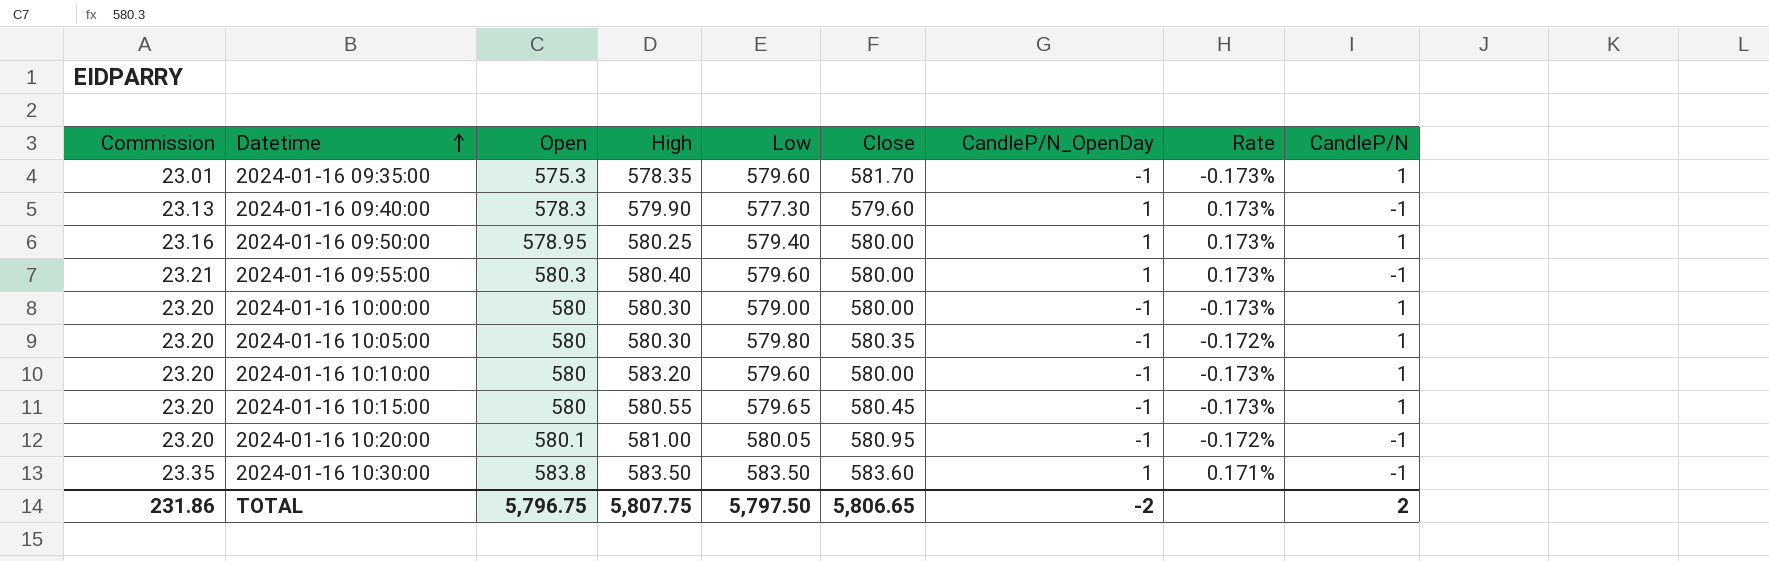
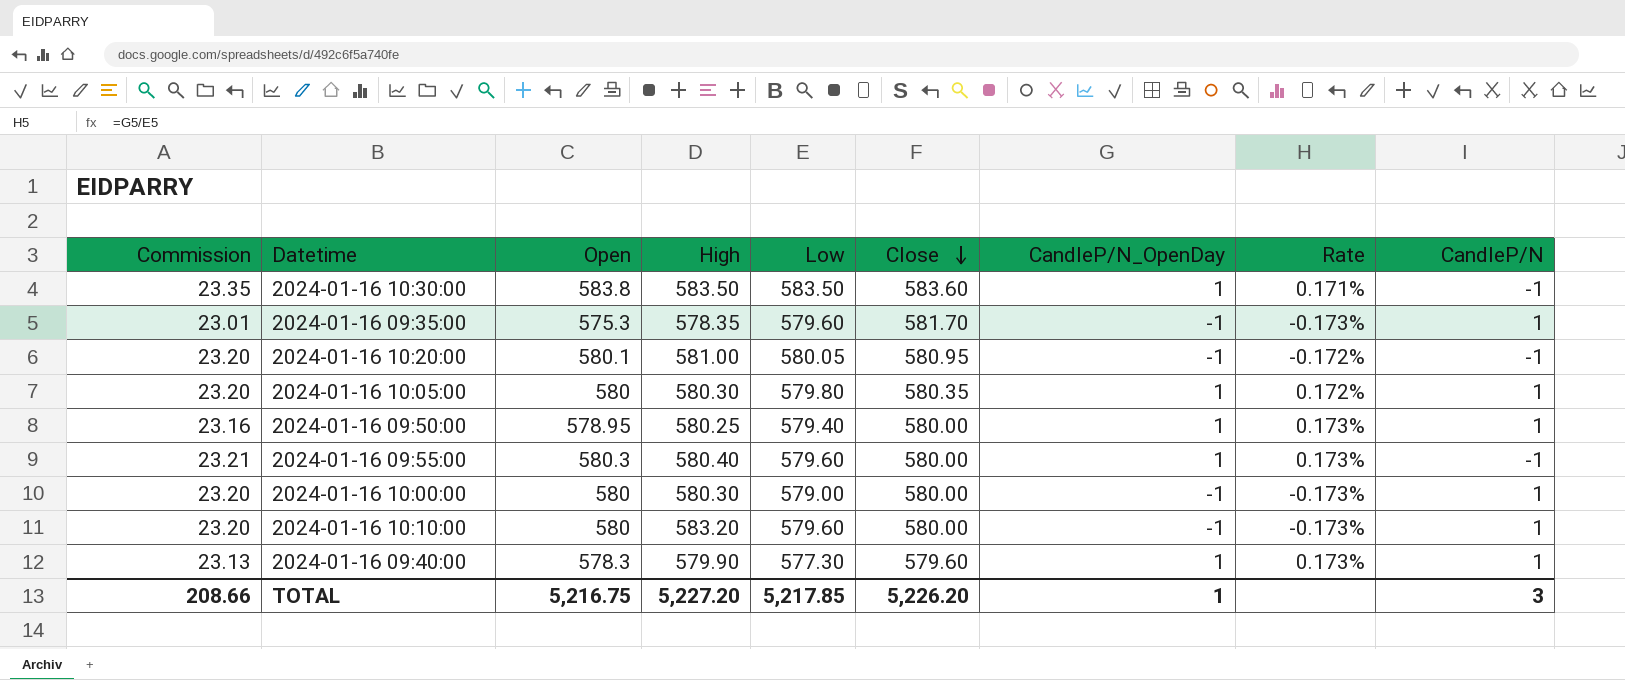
row order: Datetime ascending -> Close descending
row 2024-01-16 10:15:00: 23.20 | 580 | 580.55 | 579.65 | 580.45 | -1 | -0.173% | 1 -> none
2024-01-16 10:05:00 | CandleP/N_OpenDay: -1 -> 1
2024-01-16 10:05:00 | Rate: -0.172% -> 0.172%
2024-01-16 09:40:00 | CandleP/N: -1 -> 1
TOTAL | Commission: 231.86 -> 208.66
TOTAL | Open: 5,796.75 -> 5,216.75
TOTAL | High: 5,807.75 -> 5,227.20
TOTAL | Low: 5,797.50 -> 5,217.85
TOTAL | Close: 5,806.65 -> 5,226.20
TOTAL | CandleP/N_OpenDay: -2 -> 1
TOTAL | CandleP/N: 2 -> 3

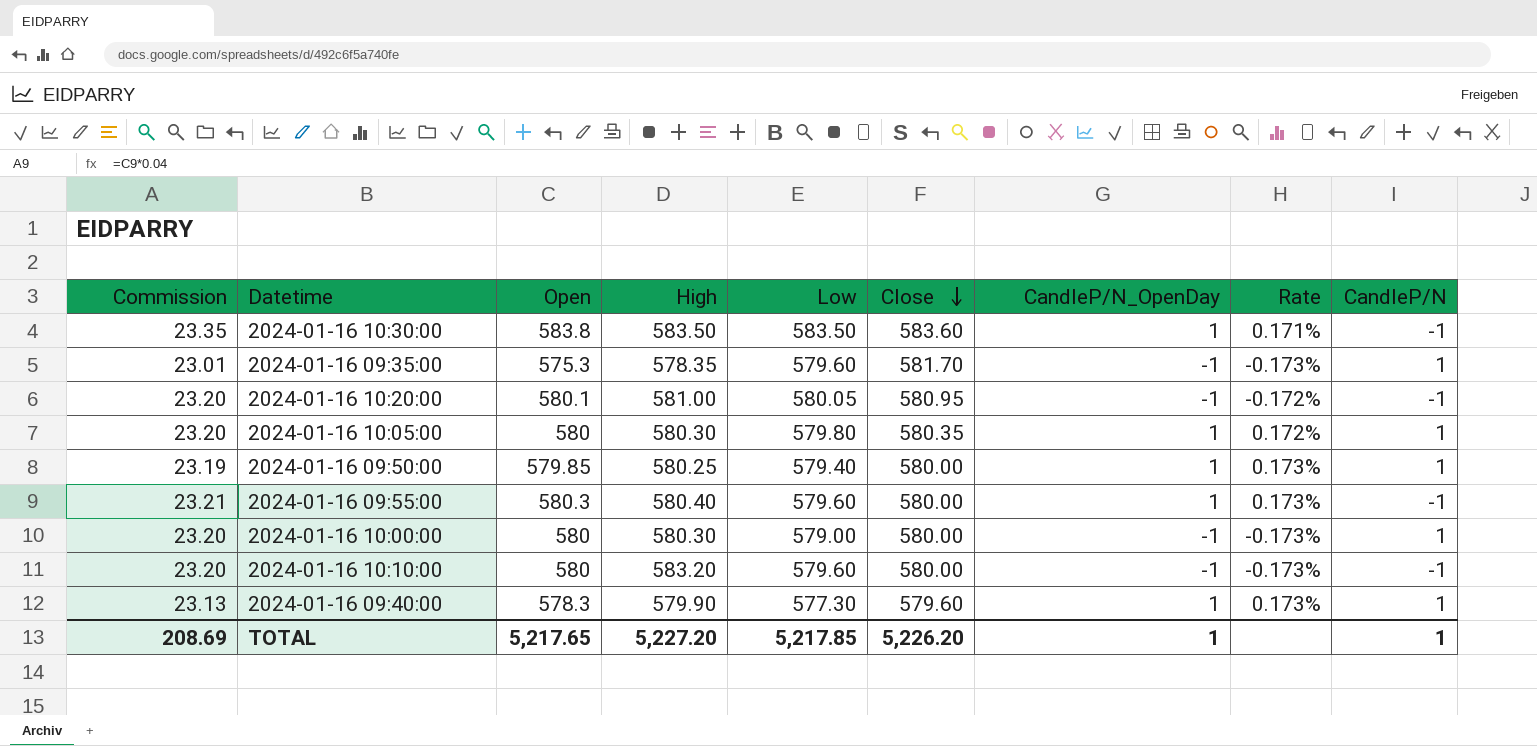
2024-01-16 09:50:00 | Commission: 23.16 -> 23.19
2024-01-16 09:50:00 | Open: 578.95 -> 579.85
2024-01-16 10:10:00 | CandleP/N: 1 -> -1
TOTAL | Commission: 208.66 -> 208.69
TOTAL | Open: 5,216.75 -> 5,217.65
TOTAL | CandleP/N: 3 -> 1

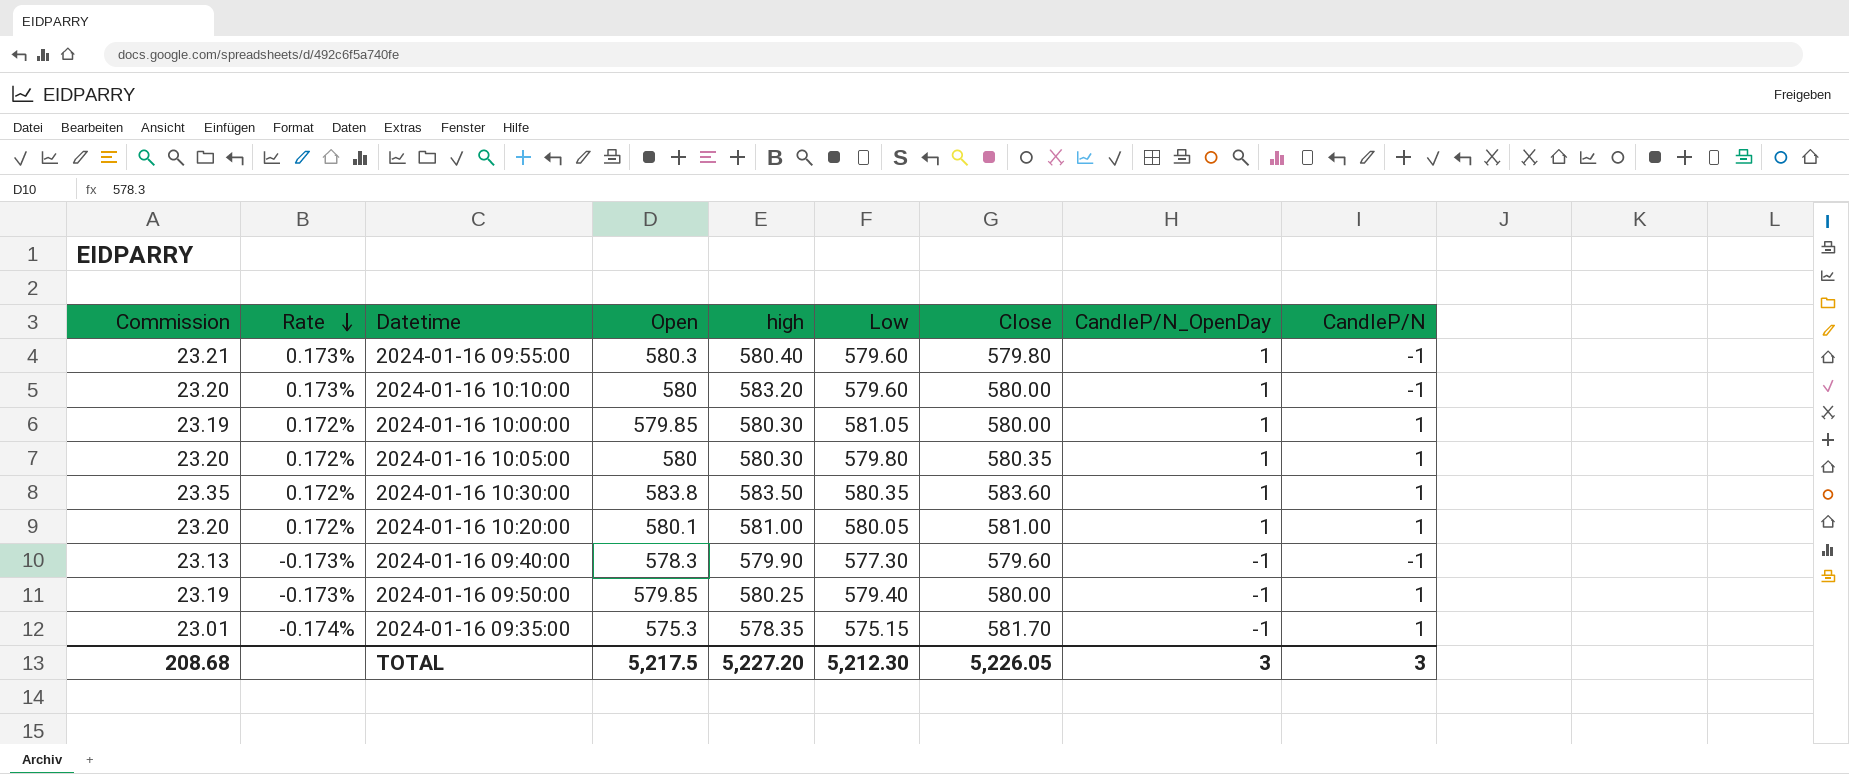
row order: Close descending -> Rate descending
column Rate | position: 8 -> 2
column name: High -> high
2024-01-16 09:55:00 | Close: 580.00 -> 579.80
2024-01-16 10:10:00 | Rate: -0.173% -> 0.173%
2024-01-16 10:10:00 | CandleP/N_OpenDay: -1 -> 1
2024-01-16 10:00:00 | Commission: 23.20 -> 23.19
2024-01-16 10:00:00 | Rate: -0.173% -> 0.172%
2024-01-16 10:00:00 | Open: 580 -> 579.85
2024-01-16 10:00:00 | Low: 579.00 -> 581.05
2024-01-16 10:00:00 | CandleP/N_OpenDay: -1 -> 1
2024-01-16 10:30:00 | Rate: 0.171% -> 0.172%
2024-01-16 10:30:00 | Low: 583.50 -> 580.35
2024-01-16 10:30:00 | CandleP/N: -1 -> 1
2024-01-16 10:20:00 | Rate: -0.172% -> 0.172%
2024-01-16 10:20:00 | Close: 580.95 -> 581.00
2024-01-16 10:20:00 | CandleP/N_OpenDay: -1 -> 1
2024-01-16 10:20:00 | CandleP/N: -1 -> 1
2024-01-16 09:40:00 | Rate: 0.173% -> -0.173%
2024-01-16 09:40:00 | CandleP/N_OpenDay: 1 -> -1
2024-01-16 09:40:00 | CandleP/N: 1 -> -1
2024-01-16 09:50:00 | Rate: 0.173% -> -0.173%
2024-01-16 09:50:00 | CandleP/N_OpenDay: 1 -> -1
2024-01-16 09:35:00 | Rate: -0.173% -> -0.174%
2024-01-16 09:35:00 | Low: 579.60 -> 575.15
TOTAL | Commission: 208.69 -> 208.68
TOTAL | Open: 5,217.65 -> 5,217.5
TOTAL | Low: 5,217.85 -> 5,212.30
TOTAL | Close: 5,226.20 -> 5,226.05
TOTAL | CandleP/N_OpenDay: 1 -> 3
TOTAL | CandleP/N: 1 -> 3

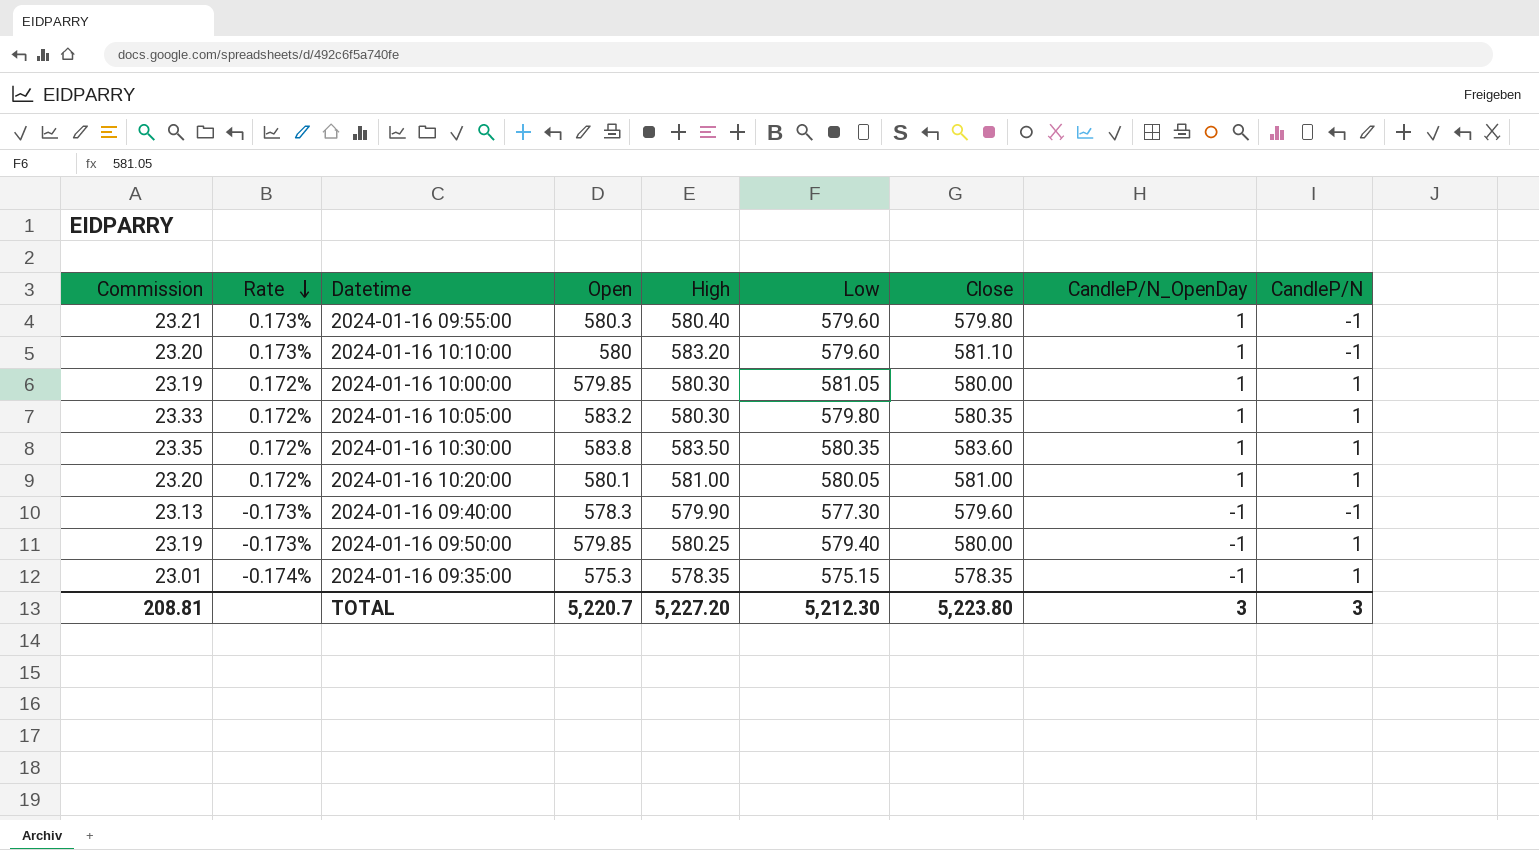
column name: high -> High
2024-01-16 10:10:00 | Close: 580.00 -> 581.10
2024-01-16 10:05:00 | Commission: 23.20 -> 23.33
2024-01-16 10:05:00 | Open: 580 -> 583.2
2024-01-16 09:35:00 | Close: 581.70 -> 578.35
TOTAL | Commission: 208.68 -> 208.81
TOTAL | Open: 5,217.5 -> 5,220.7
TOTAL | Close: 5,226.05 -> 5,223.80

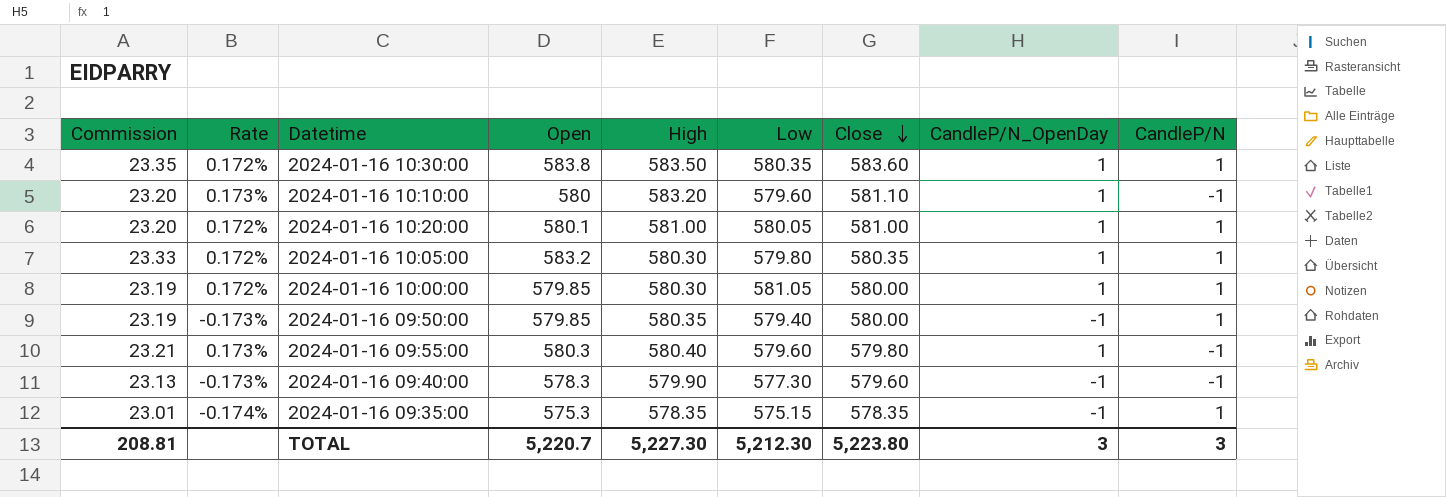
row order: Rate descending -> Close descending
2024-01-16 09:50:00 | High: 580.25 -> 580.35
TOTAL | High: 5,227.20 -> 5,227.30

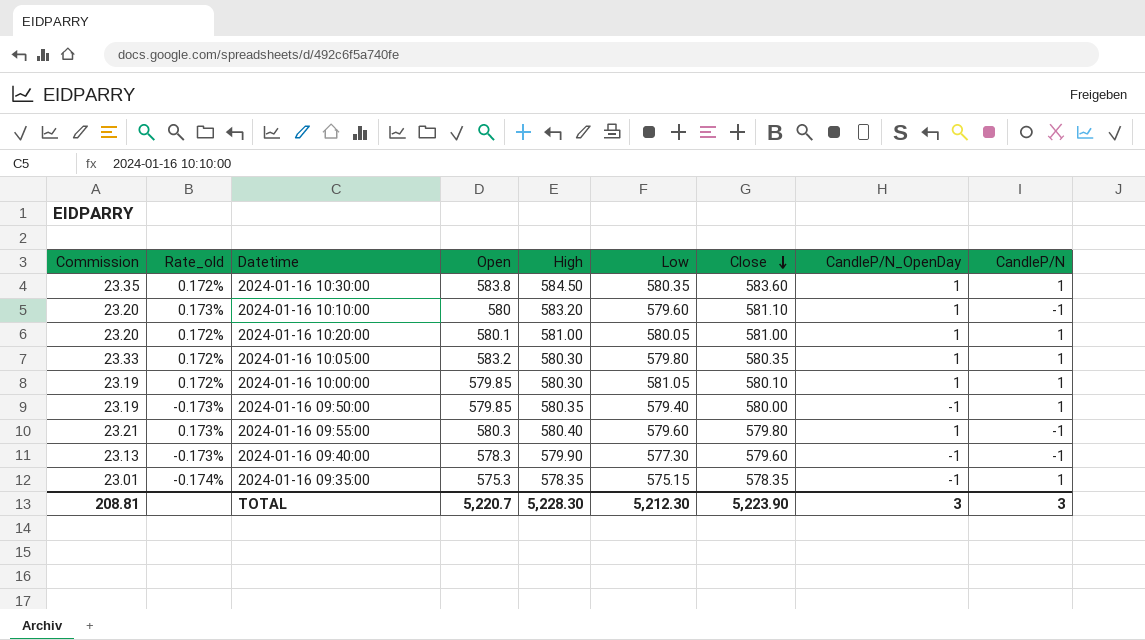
column name: Rate -> Rate_old
2024-01-16 10:30:00 | High: 583.50 -> 584.50
2024-01-16 10:00:00 | Close: 580.00 -> 580.10
TOTAL | High: 5,227.30 -> 5,228.30
TOTAL | Close: 5,223.80 -> 5,223.90

